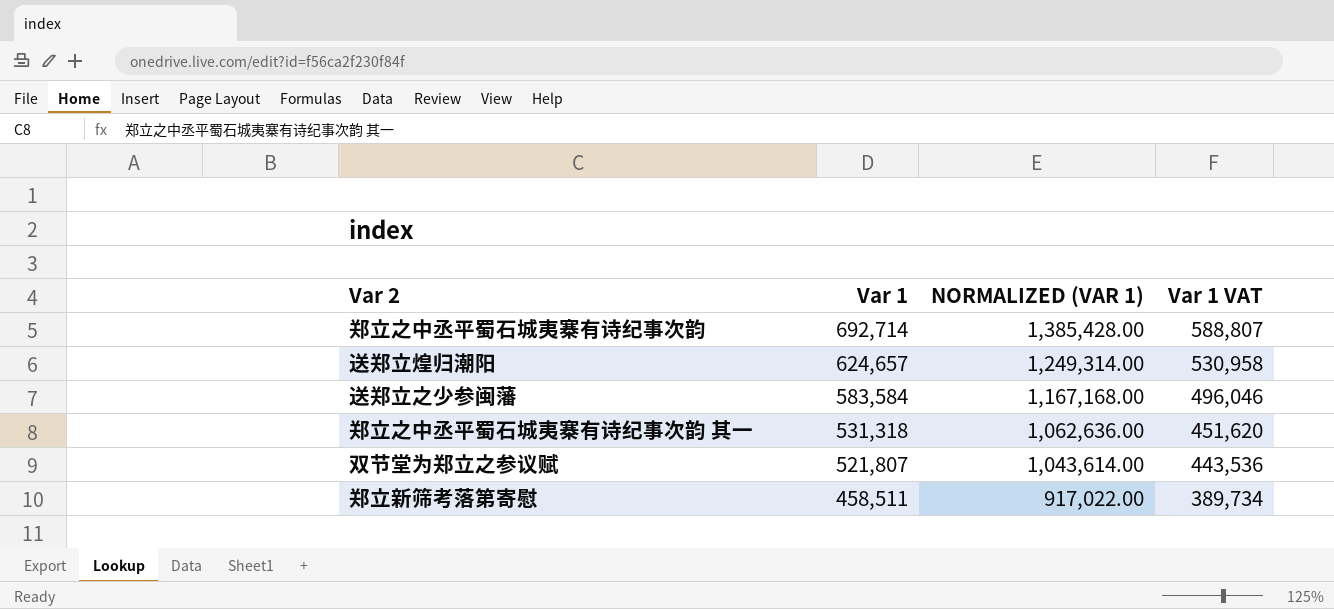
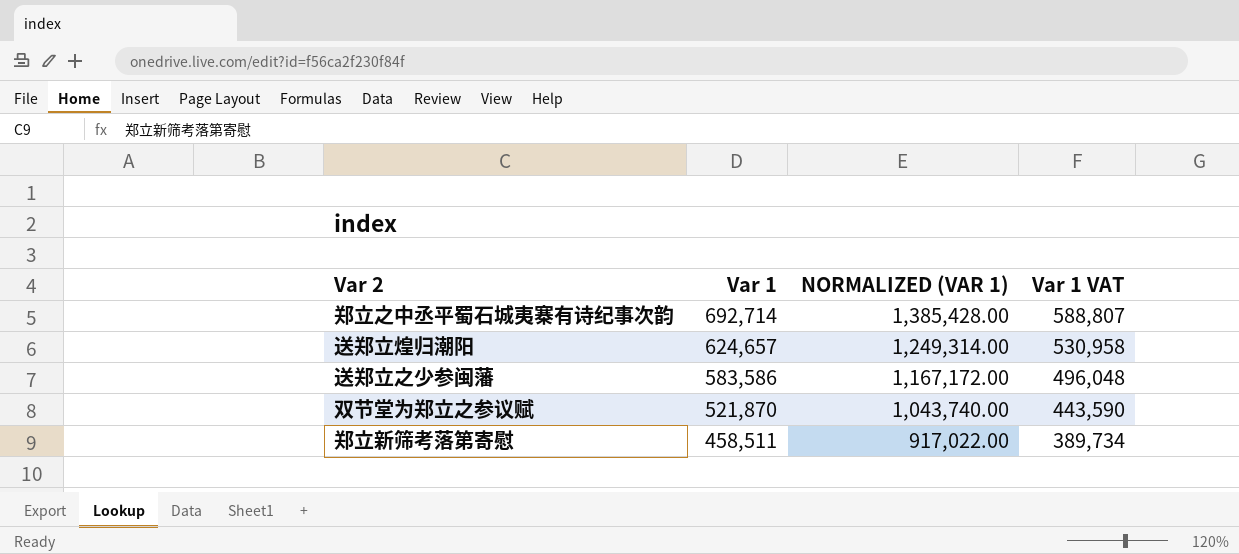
row 郑立之中丞平蜀石城夷寨有诗纪事次韵 其一: 531,318 | 1,062,636.00 | 451,620 -> none
送郑立之少参闽藩 | Var 1: 583,584 -> 583,586
送郑立之少参闽藩 | NORMALIZED (VAR 1): 1,167,168.00 -> 1,167,172.00
送郑立之少参闽藩 | Var 1 VAT: 496,046 -> 496,048
双节堂为郑立之参议赋 | Var 1: 521,807 -> 521,870
双节堂为郑立之参议赋 | NORMALIZED (VAR 1): 1,043,614.00 -> 1,043,740.00
双节堂为郑立之参议赋 | Var 1 VAT: 443,536 -> 443,590

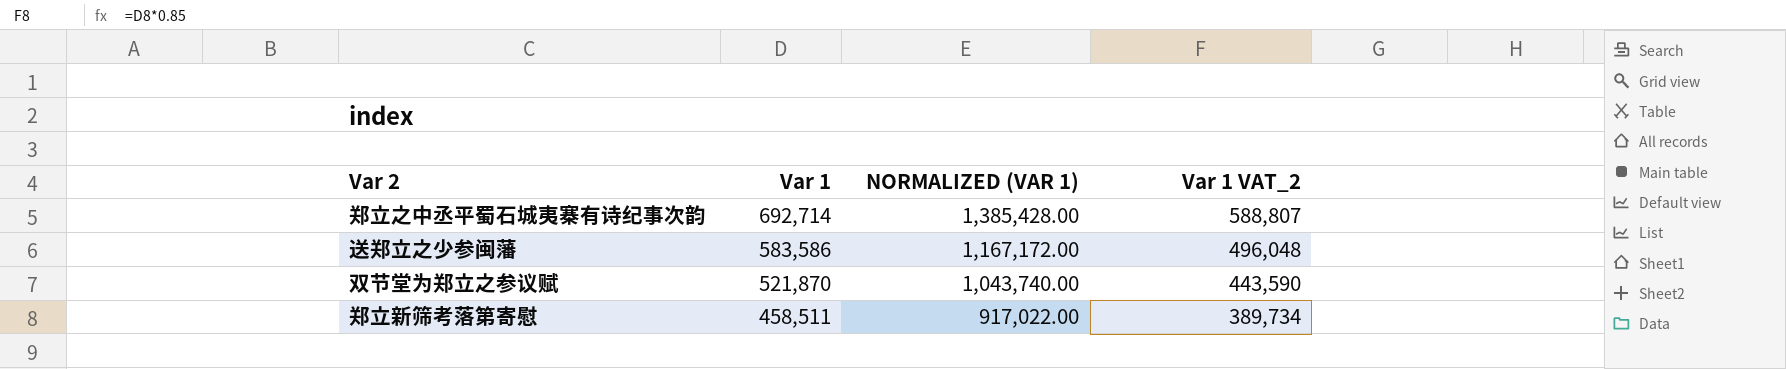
column name: Var 1 VAT -> Var 1 VAT_2
row 送郑立煌归潮阳: 624,657 | 1,249,314.00 | 530,958 -> none

